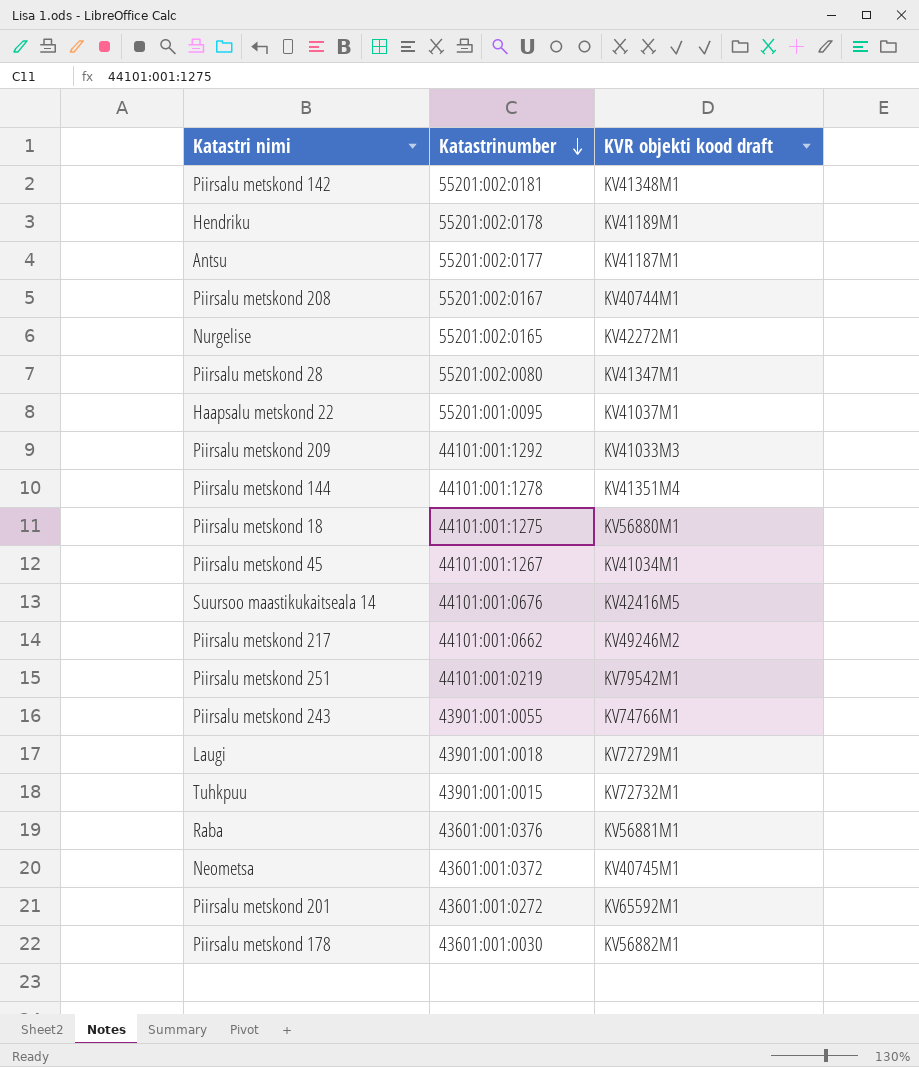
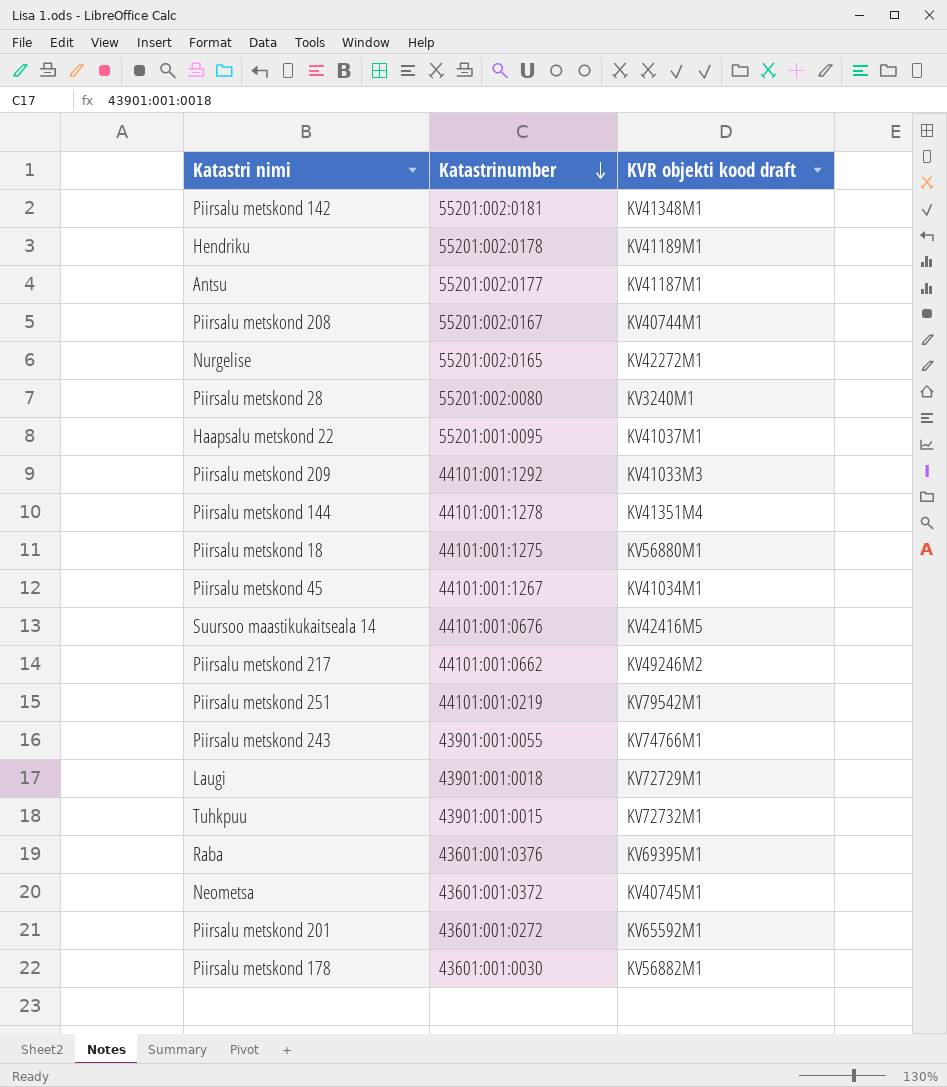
Piirsalu metskond 28 | KVR objekti kood draft: KV41347M1 -> KV3240M1
Raba | KVR objekti kood draft: KV56881M1 -> KV69395M1

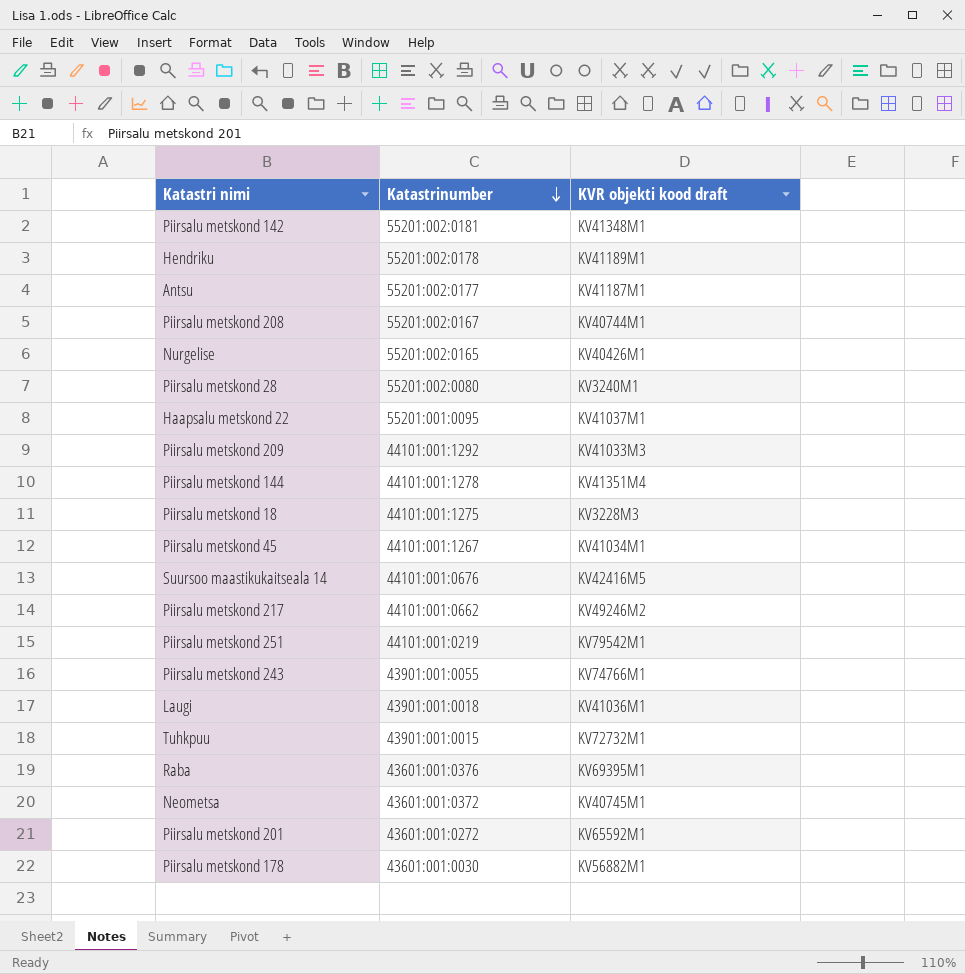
Nurgelise | KVR objekti kood draft: KV42272M1 -> KV40426M1
Piirsalu metskond 18 | KVR objekti kood draft: KV56880M1 -> KV3228M3
Laugi | KVR objekti kood draft: KV72729M1 -> KV41036M1

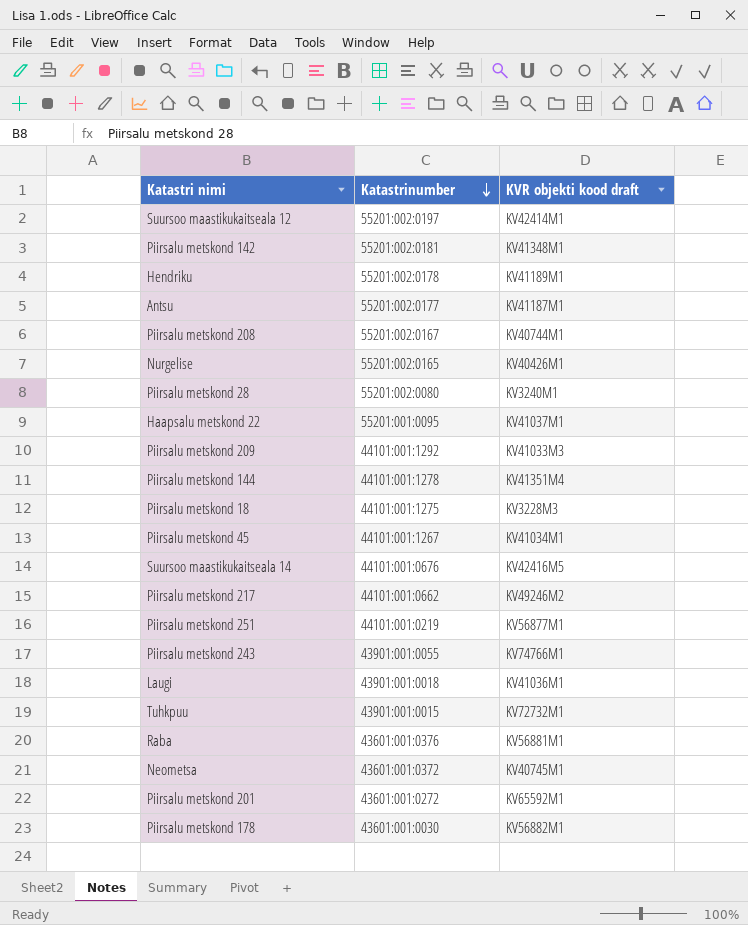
row Suursoo maastikukaitseala 12: none -> 55201:002:0197 | KV42414M1
Piirsalu metskond 251 | KVR objekti kood draft: KV79542M1 -> KV56877M1
Raba | KVR objekti kood draft: KV69395M1 -> KV56881M1

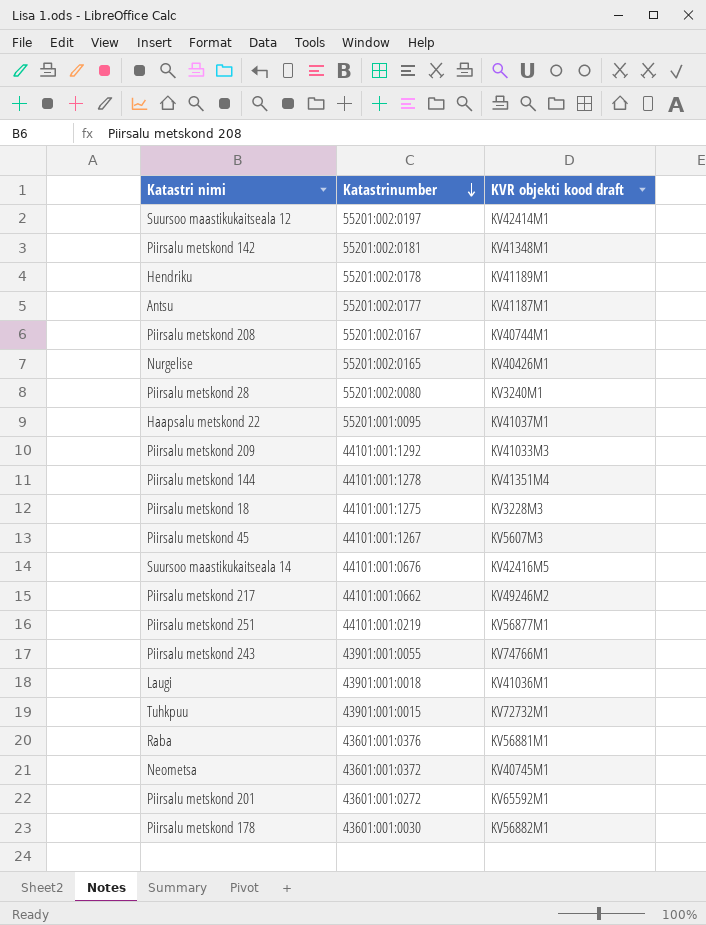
Piirsalu metskond 45 | KVR objekti kood draft: KV41034M1 -> KV5607M3

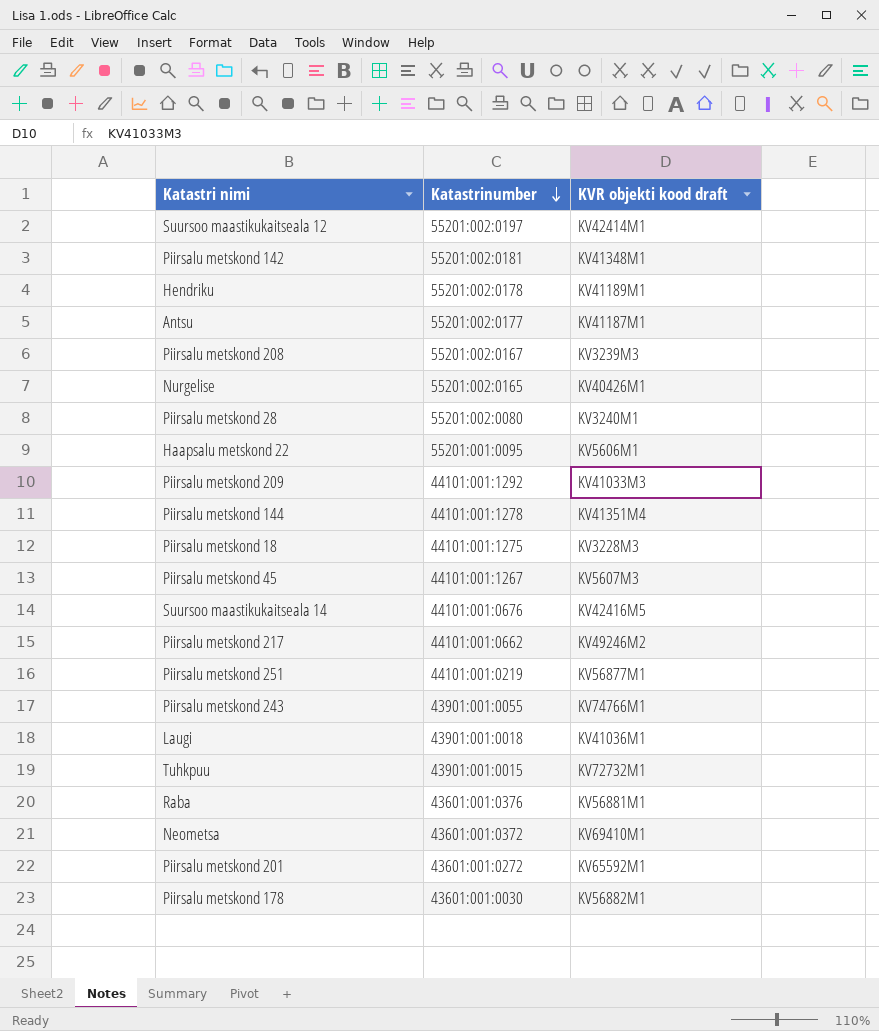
Piirsalu metskond 208 | KVR objekti kood draft: KV40744M1 -> KV3239M3
Haapsalu metskond 22 | KVR objekti kood draft: KV41037M1 -> KV5606M1
Neometsa | KVR objekti kood draft: KV40745M1 -> KV69410M1

